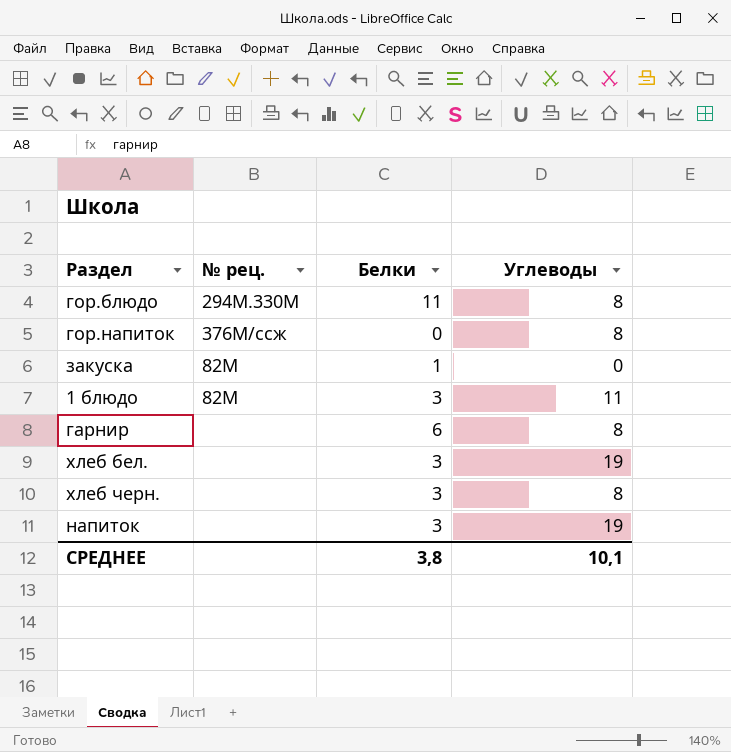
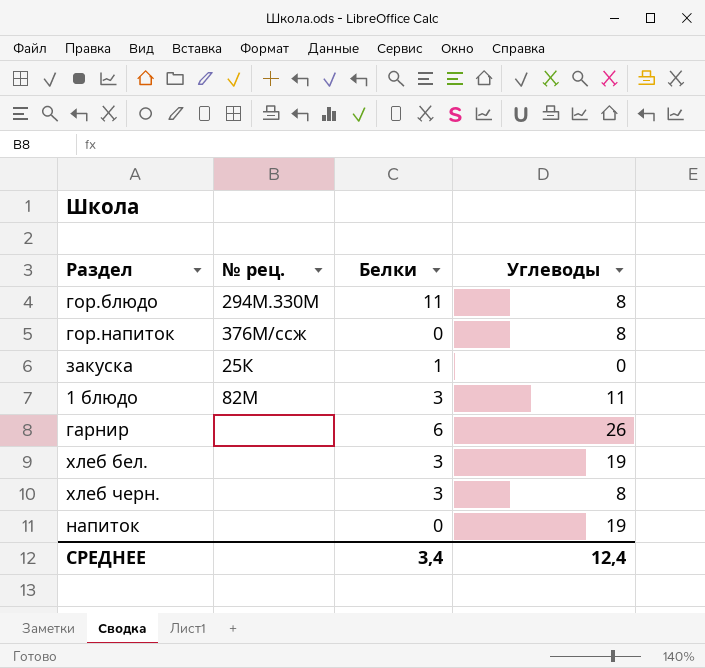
закуска | № рец.: 82М -> 25К
гарнир | Углеводы: 8 -> 26
напиток | Белки: 3 -> 0
СРЕДНЕЕ | Белки: 3,8 -> 3,4
СРЕДНЕЕ | Углеводы: 10,1 -> 12,4

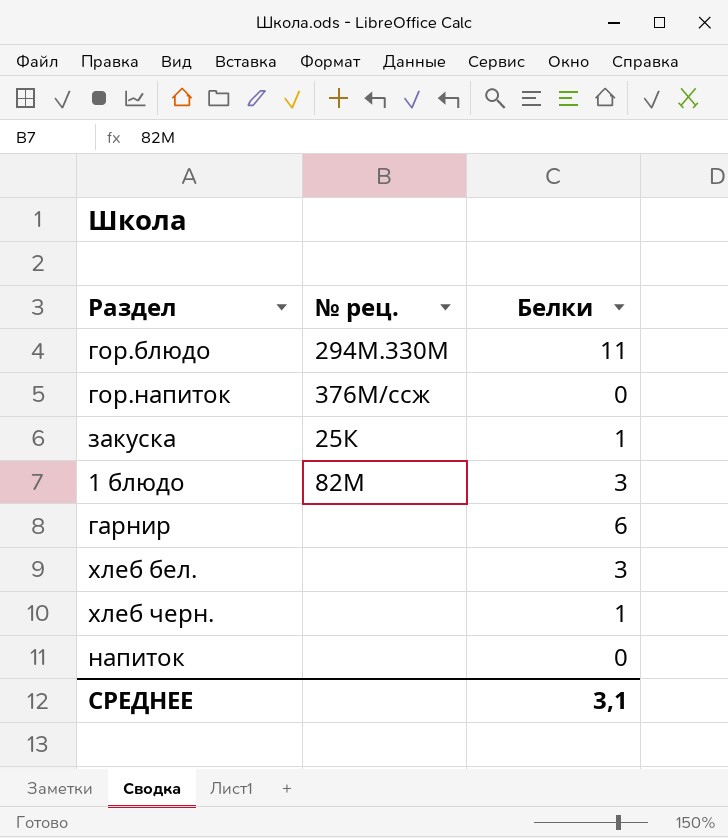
column Углеводы | position: 4 -> none
хлеб черн. | Белки: 3 -> 1
СРЕДНЕЕ | Белки: 3,4 -> 3,1

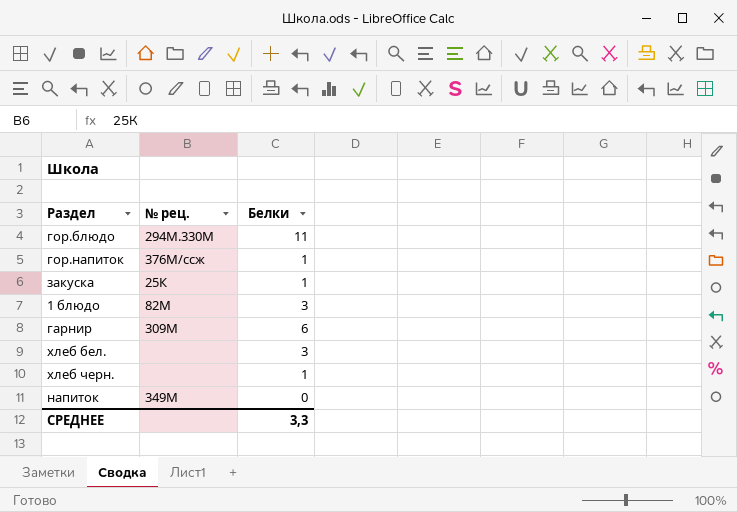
гор.напиток | Белки: 0 -> 1
гарнир | № рец.: none -> 309М
напиток | № рец.: none -> 349М
СРЕДНЕЕ | Белки: 3,1 -> 3,3

